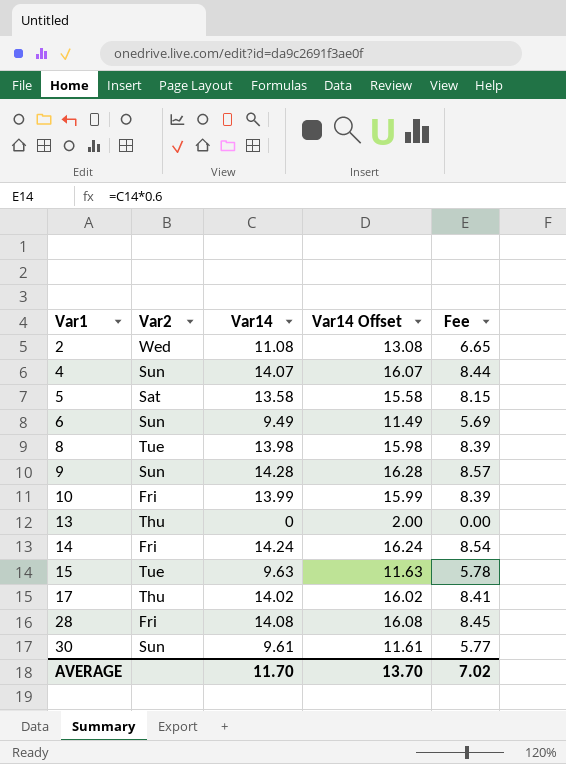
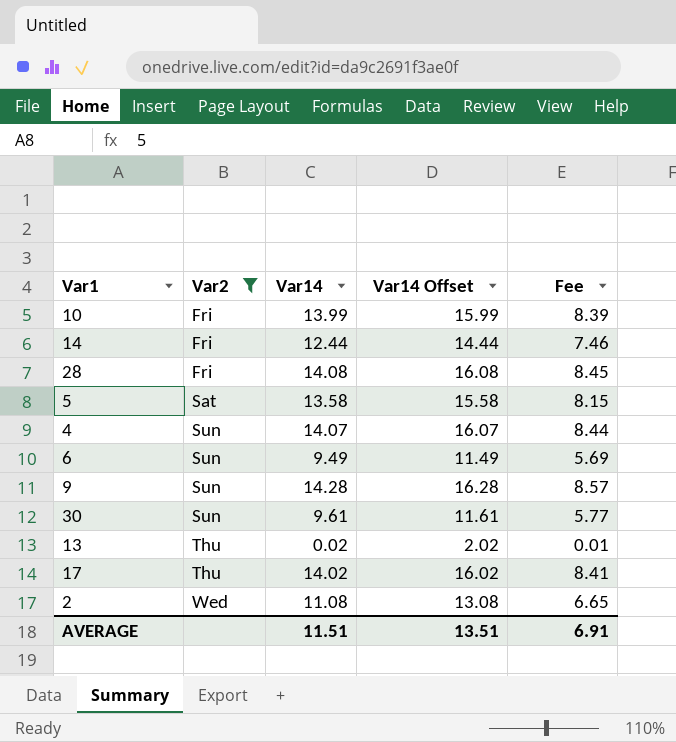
filter: none -> Var2 != Tue
row order: Var1 ascending -> Var2 ascending
14 | Var14: 14.24 -> 12.44
14 | Var14 Offset: 16.24 -> 14.44
14 | Fee: 8.54 -> 7.46
13 | Var14: 0 -> 0.02
13 | Var14 Offset: 2.00 -> 2.02
13 | Fee: 0.00 -> 0.01
AVERAGE | Var14: 11.70 -> 11.51
AVERAGE | Var14 Offset: 13.70 -> 13.51
AVERAGE | Fee: 7.02 -> 6.91

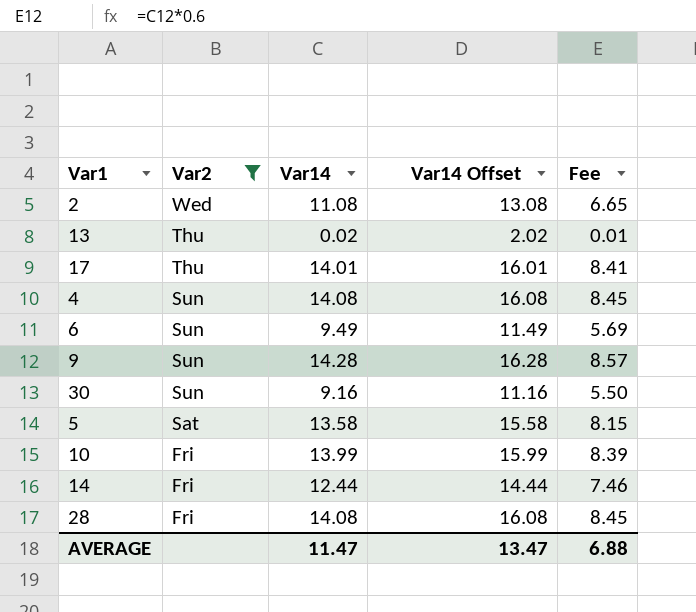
row order: Var2 ascending -> Var2 descending
17 | Var14: 14.02 -> 14.01
17 | Var14 Offset: 16.02 -> 16.01
4 | Var14: 14.07 -> 14.08
4 | Var14 Offset: 16.07 -> 16.08
4 | Fee: 8.44 -> 8.45
30 | Var14: 9.61 -> 9.16
30 | Var14 Offset: 11.61 -> 11.16
30 | Fee: 5.77 -> 5.50
AVERAGE | Var14: 11.51 -> 11.47
AVERAGE | Var14 Offset: 13.51 -> 13.47
AVERAGE | Fee: 6.91 -> 6.88

